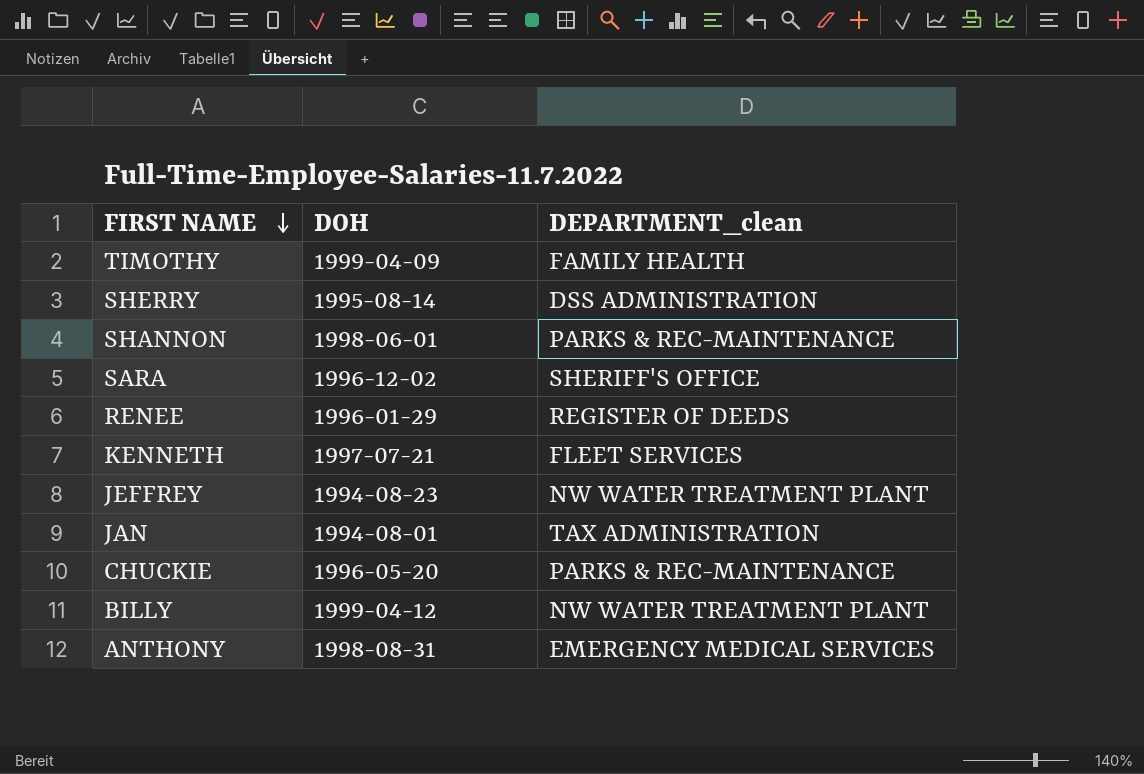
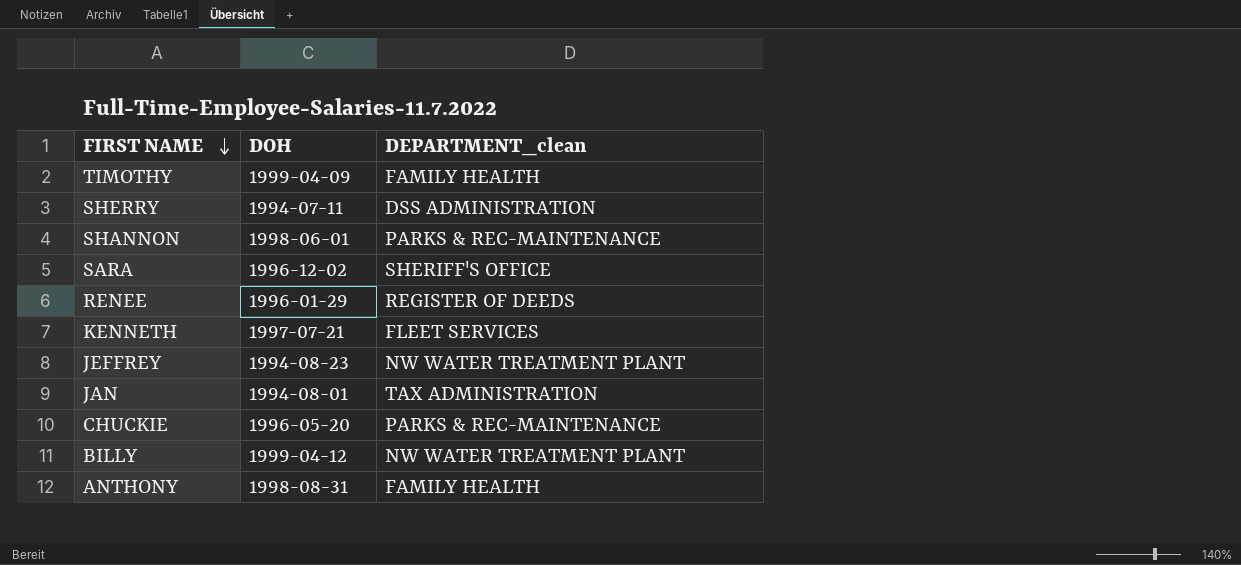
SHERRY | DOH: 1995-08-14 -> 1994-07-11
ANTHONY | DEPARTMENT_clean: EMERGENCY MEDICAL SERVICES -> FAMILY HEALTH

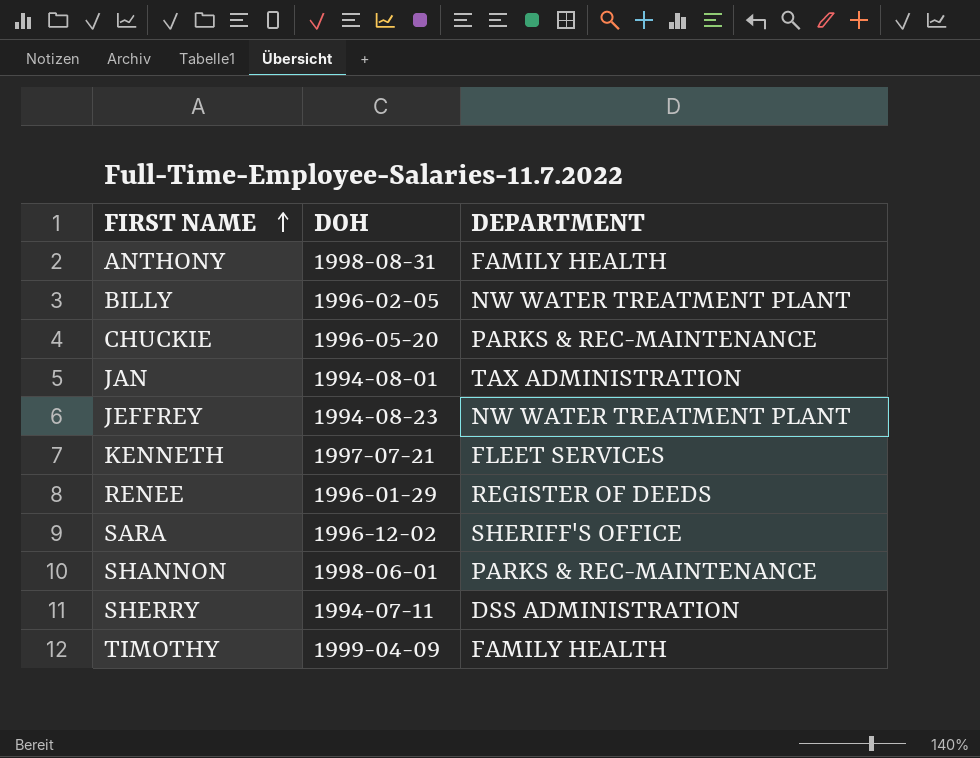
row order: FIRST NAME descending -> FIRST NAME ascending
column name: DEPARTMENT_clean -> DEPARTMENT
BILLY | DOH: 1999-04-12 -> 1996-02-05

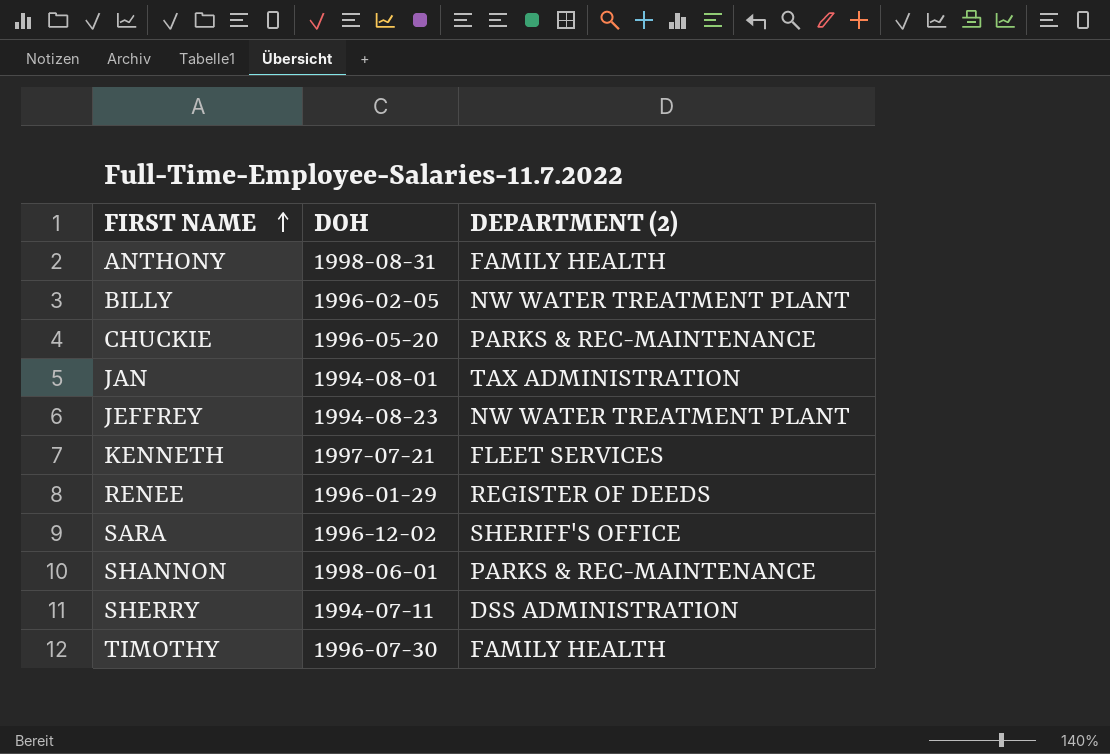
column name: DEPARTMENT -> DEPARTMENT (2)
TIMOTHY | DOH: 1999-04-09 -> 1996-07-30

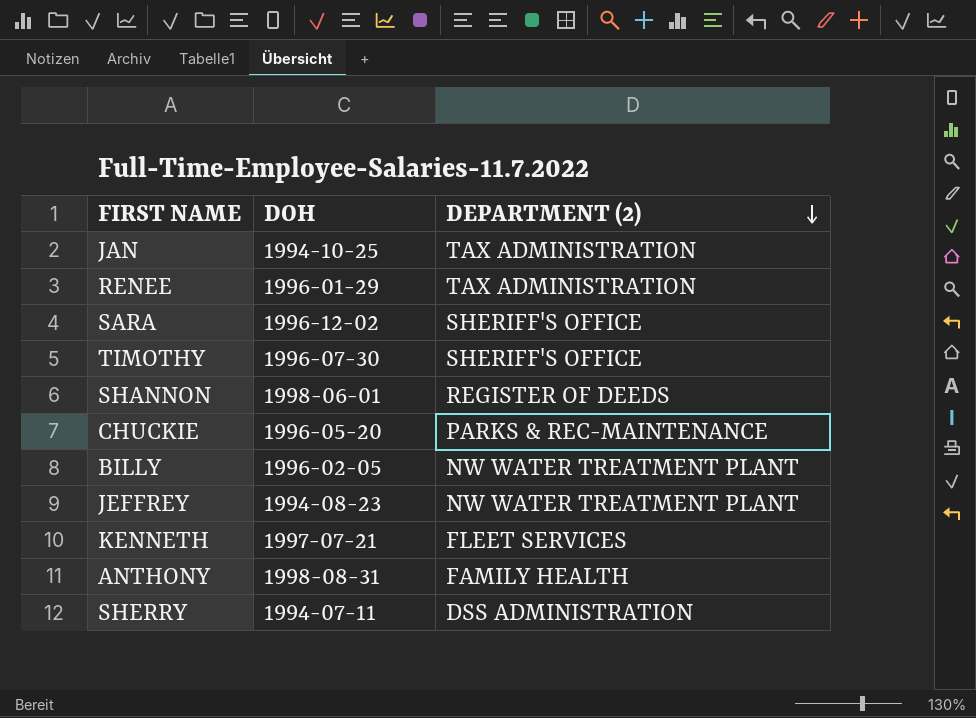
row order: FIRST NAME ascending -> DEPARTMENT (2) descending
JAN | DOH: 1994-08-01 -> 1994-10-25
RENEE | DEPARTMENT (2): REGISTER OF DEEDS -> TAX ADMINISTRATION
TIMOTHY | DEPARTMENT (2): FAMILY HEALTH -> SHERIFF'S OFFICE
SHANNON | DEPARTMENT (2): PARKS & REC-MAINTENANCE -> REGISTER OF DEEDS

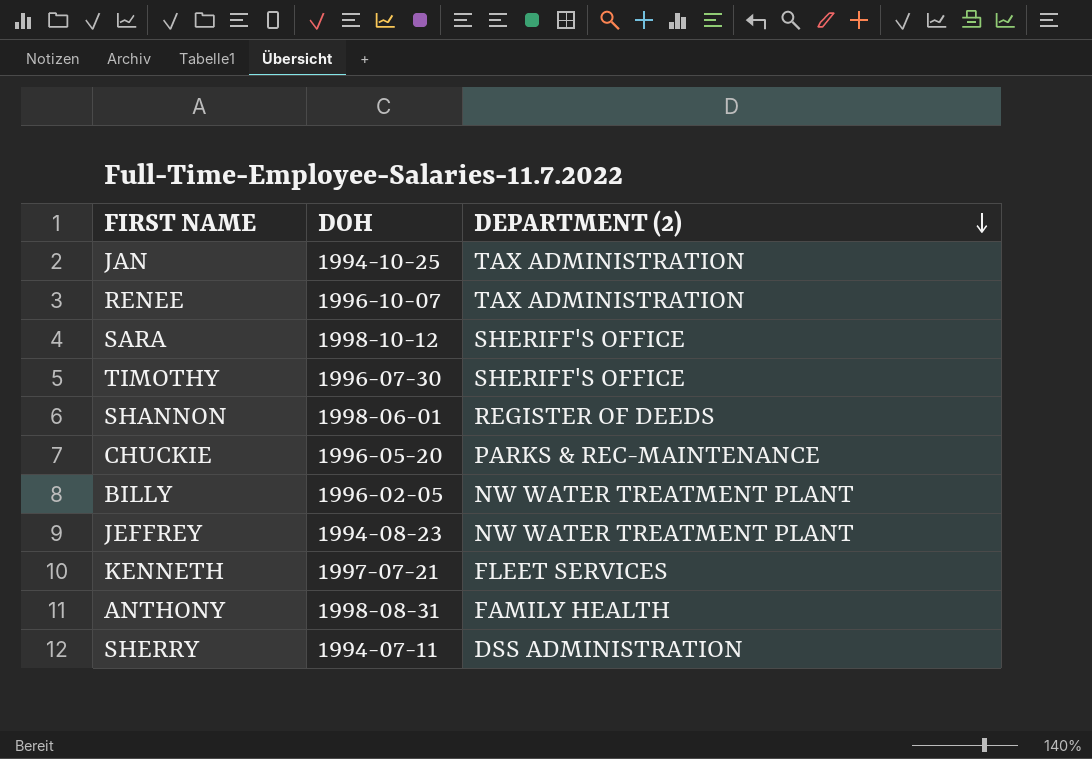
RENEE | DOH: 1996-01-29 -> 1996-10-07
SARA | DOH: 1996-12-02 -> 1998-10-12

